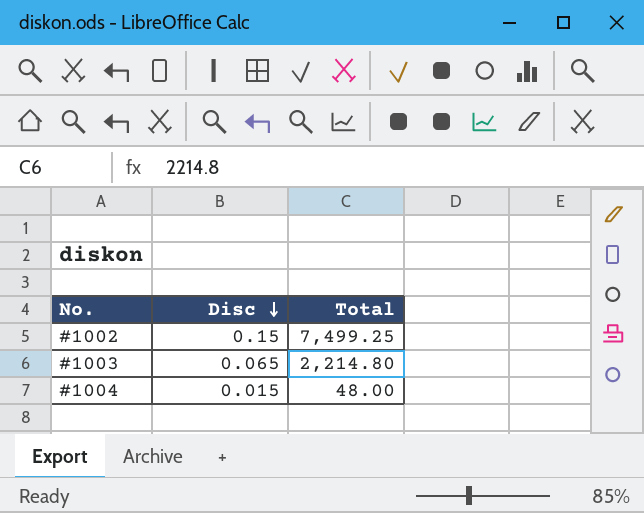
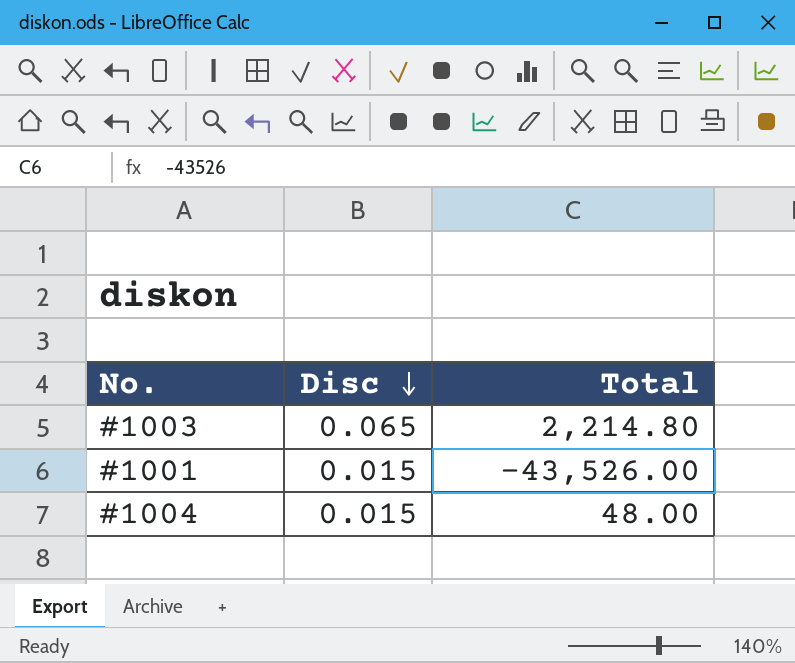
row #1002: 0.15 | 7,499.25 -> none
row #1001: none -> 0.015 | -43,526.00

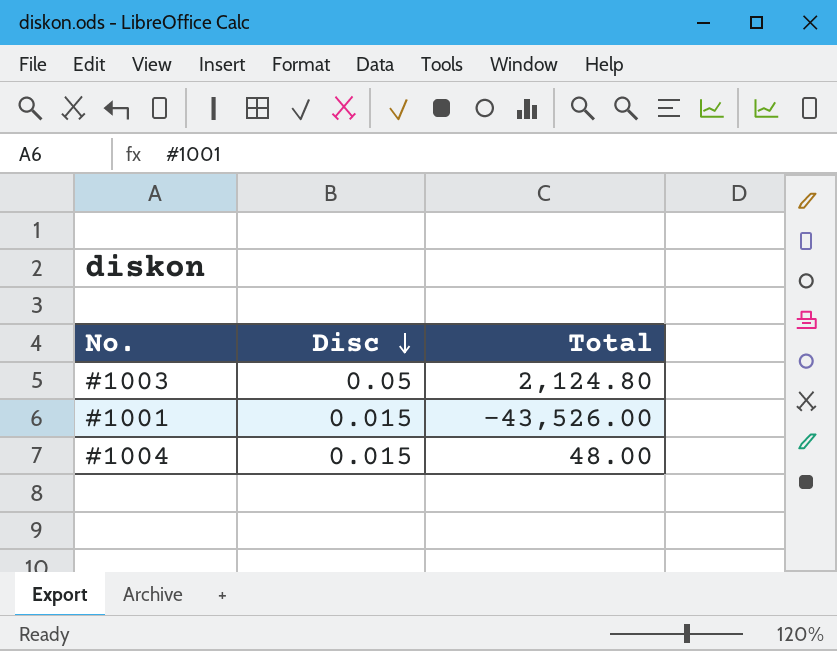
#1003 | Disc: 0.065 -> 0.05
#1003 | Total: 2,214.80 -> 2,124.80

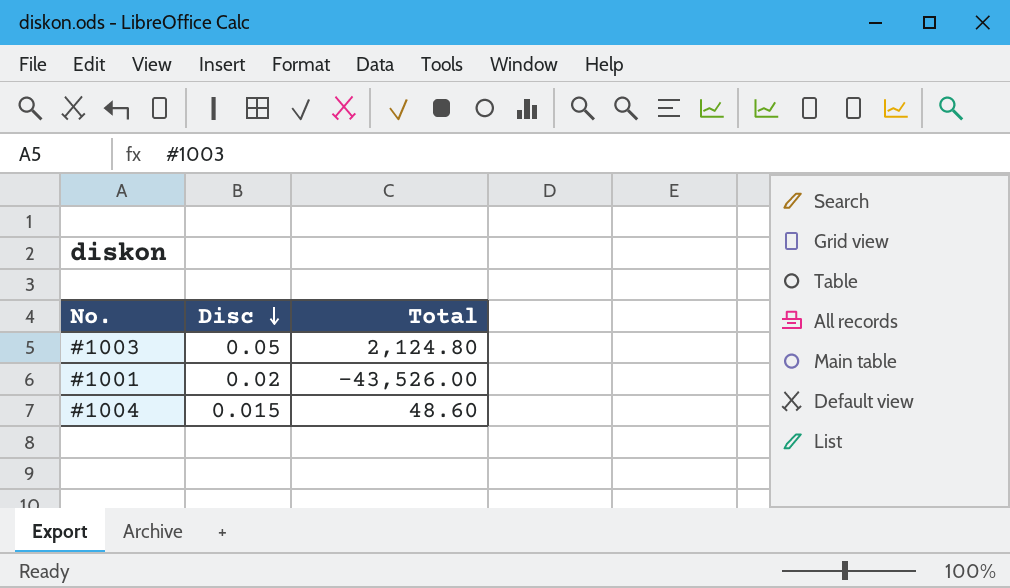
#1001 | Disc: 0.015 -> 0.02
#1004 | Total: 48.00 -> 48.60

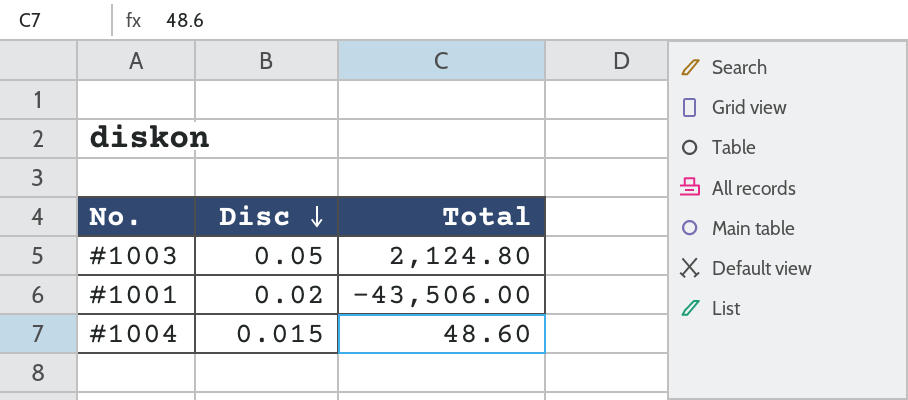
#1001 | Total: -43,526.00 -> -43,506.00

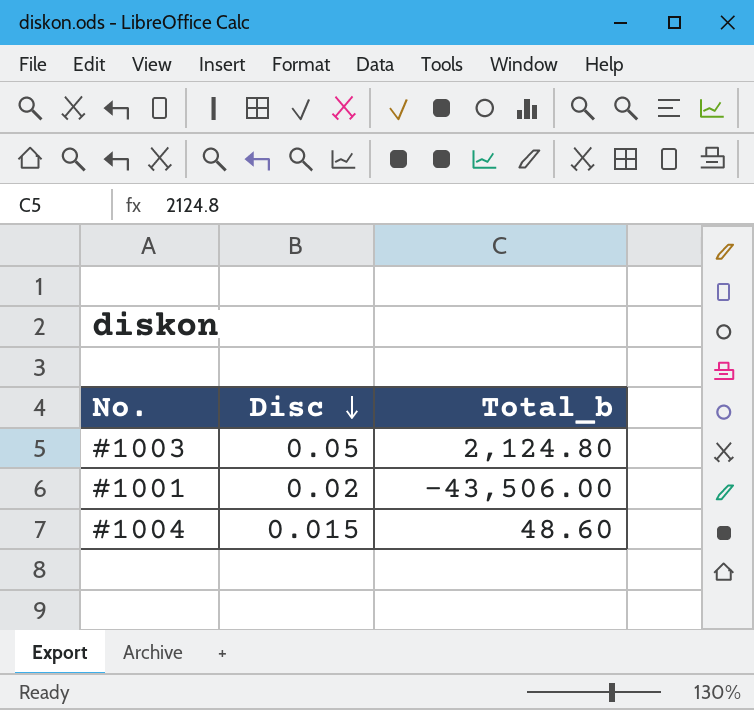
column name: Total -> Total_b

